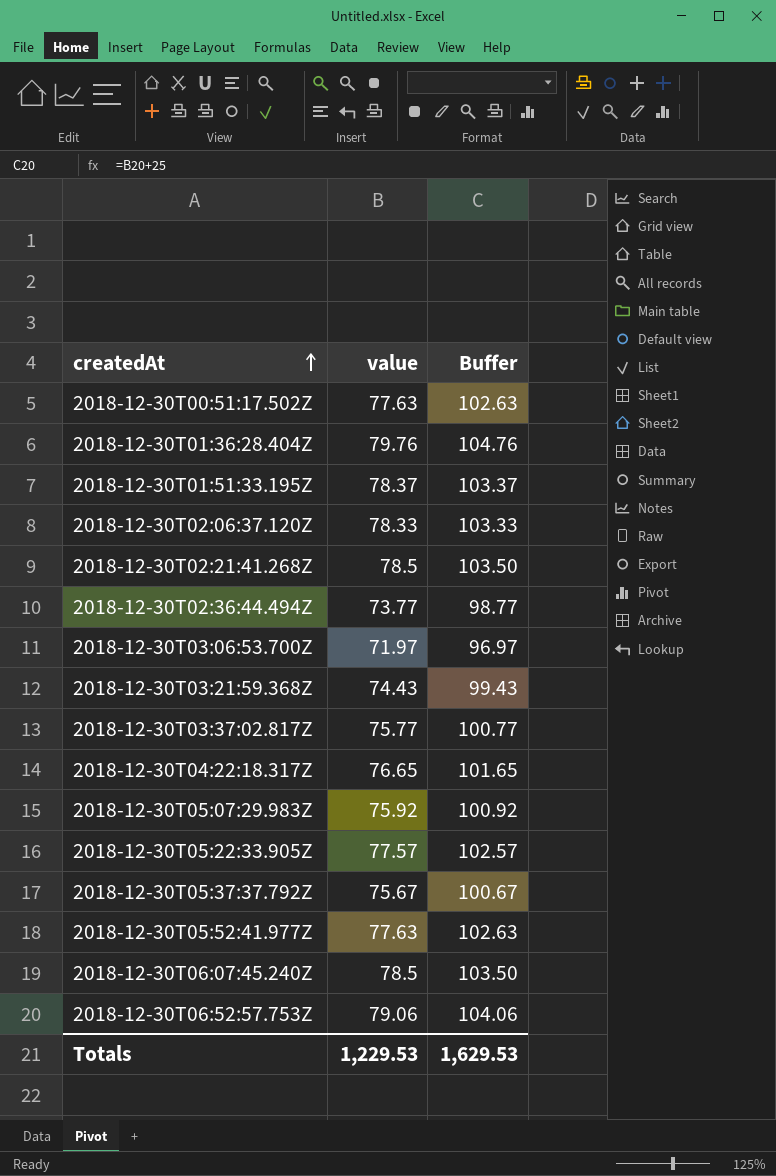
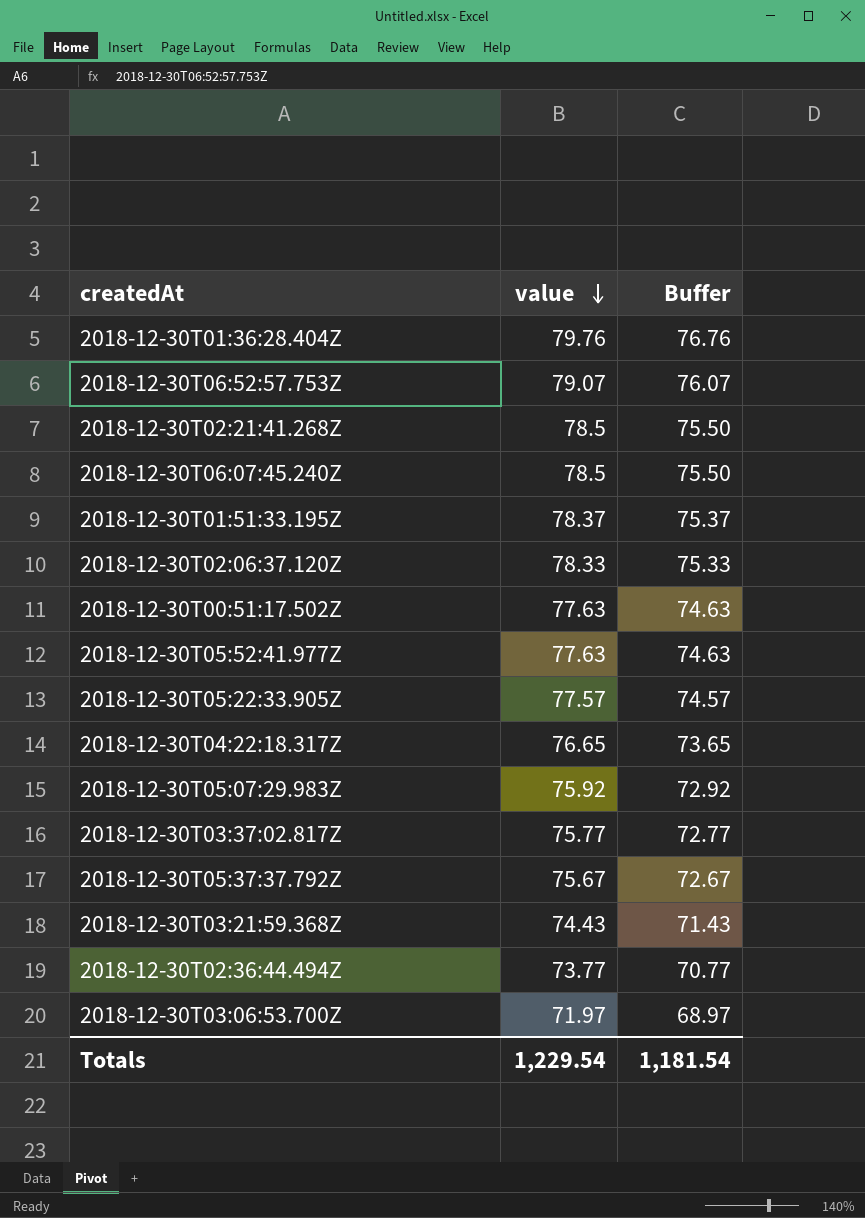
row order: createdAt ascending -> value descending
column Buffer | formula: [value] + 25 -> [value] - 3
2018-12-30T06:52:57.753Z | value: 79.06 -> 79.07
Totals | value: 1,229.53 -> 1,229.54
Totals | Buffer: 1,629.53 -> 1,181.54

